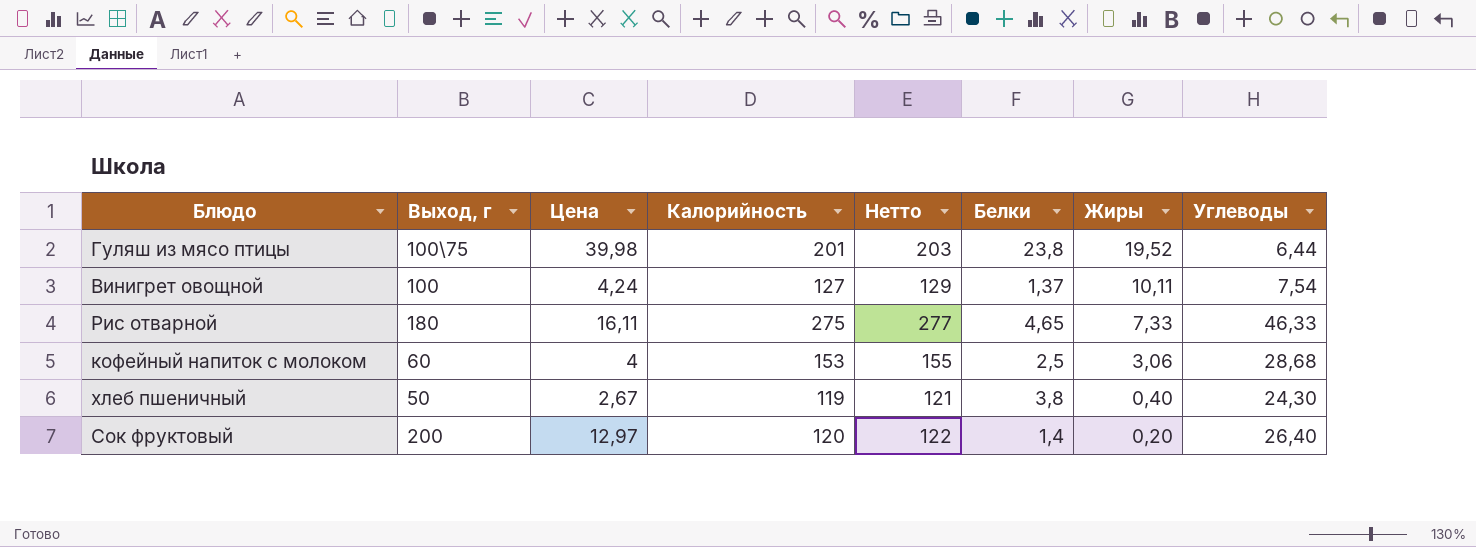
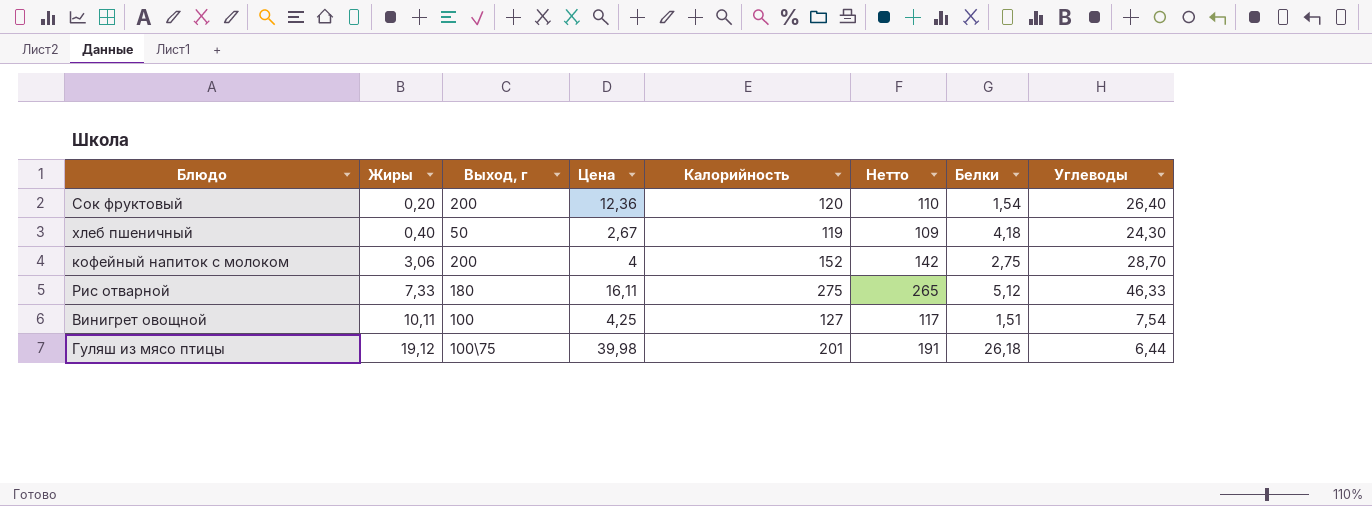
row order: Жиры descending -> Жиры ascending
column Жиры | position: 7 -> 2
column Нетто | formula: [Калорийность] + 2 -> [Калорийность] - 10
Сок фруктовый | Цена: 12,97 -> 12,36
Сок фруктовый | Белки: 1,4 -> 1,54
хлеб пшеничный | Белки: 3,8 -> 4,18
кофейный напиток с молоком | Выход, г: 60 -> 200
кофейный напиток с молоком | Калорийность: 153 -> 152
кофейный напиток с молоком | Белки: 2,5 -> 2,75
кофейный напиток с молоком | Углеводы: 28,68 -> 28,70
Рис отварной | Белки: 4,65 -> 5,12
Винигрет овощной | Цена: 4,24 -> 4,25
Винигрет овощной | Белки: 1,37 -> 1,51
Гуляш из мясо птицы | Жиры: 19,52 -> 19,12
Гуляш из мясо птицы | Белки: 23,8 -> 26,18

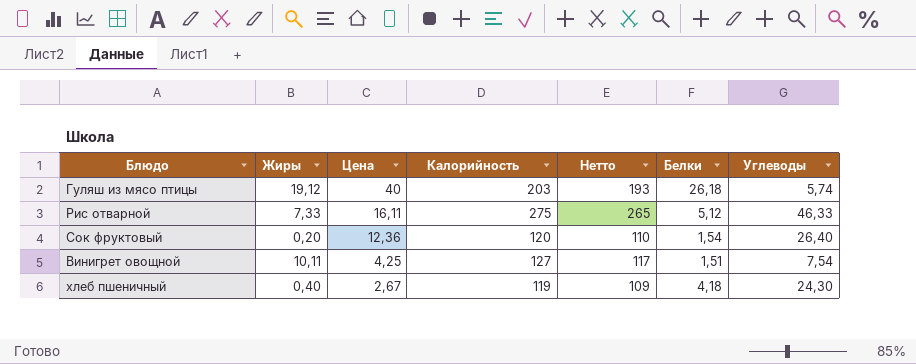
row order: Жиры ascending -> Цена descending
column Выход, г | position: 3 -> none
row кофейный напиток с молоком: 3,06 | 200 | 4 | 152 | 142 | 2,75 | 28,70 -> none
Гуляш из мясо птицы | Цена: 39,98 -> 40
Гуляш из мясо птицы | Калорийность: 201 -> 203
Гуляш из мясо птицы | Нетто: 191 -> 193
Гуляш из мясо птицы | Углеводы: 6,44 -> 5,74

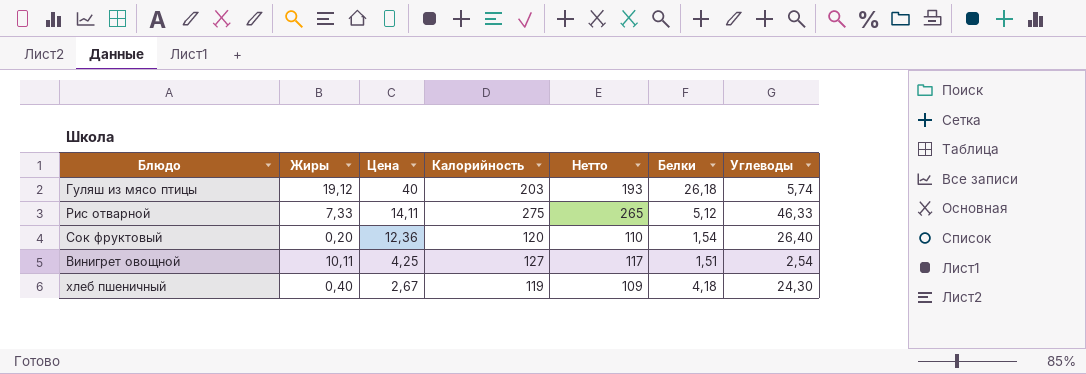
Рис отварной | Цена: 16,11 -> 14,11
Винигрет овощной | Углеводы: 7,54 -> 2,54

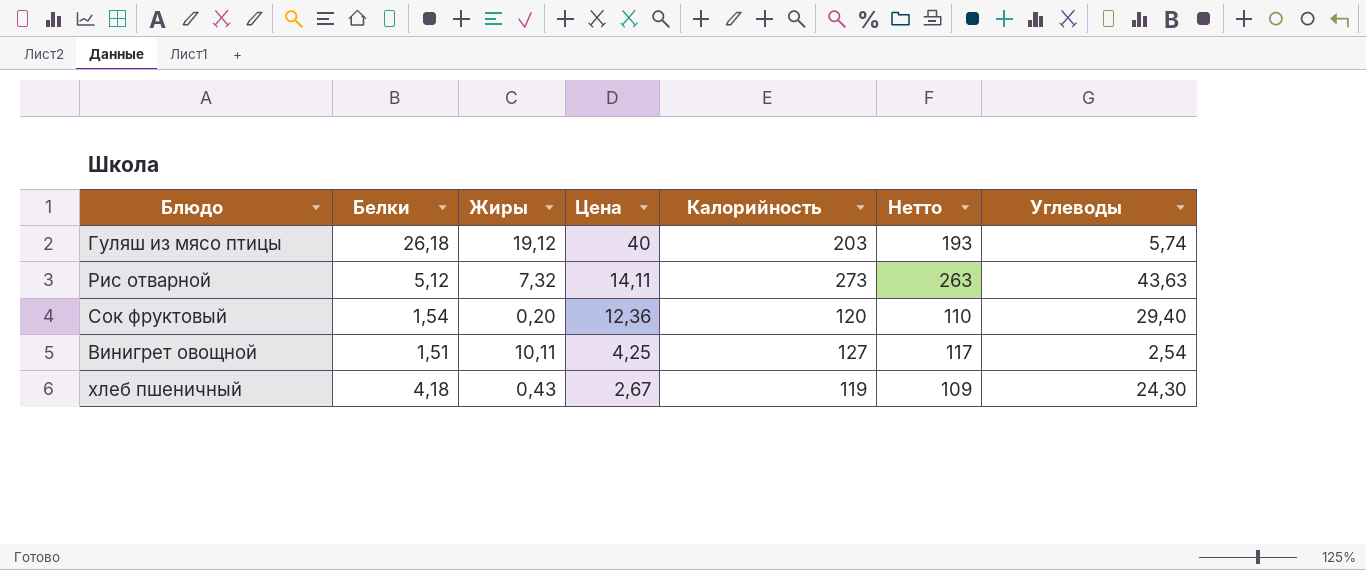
column Белки | position: 6 -> 2
Рис отварной | Жиры: 7,33 -> 7,32
Рис отварной | Калорийность: 275 -> 273
Рис отварной | Нетто: 265 -> 263
Рис отварной | Углеводы: 46,33 -> 43,63
Сок фруктовый | Углеводы: 26,40 -> 29,40
хлеб пшеничный | Жиры: 0,40 -> 0,43

